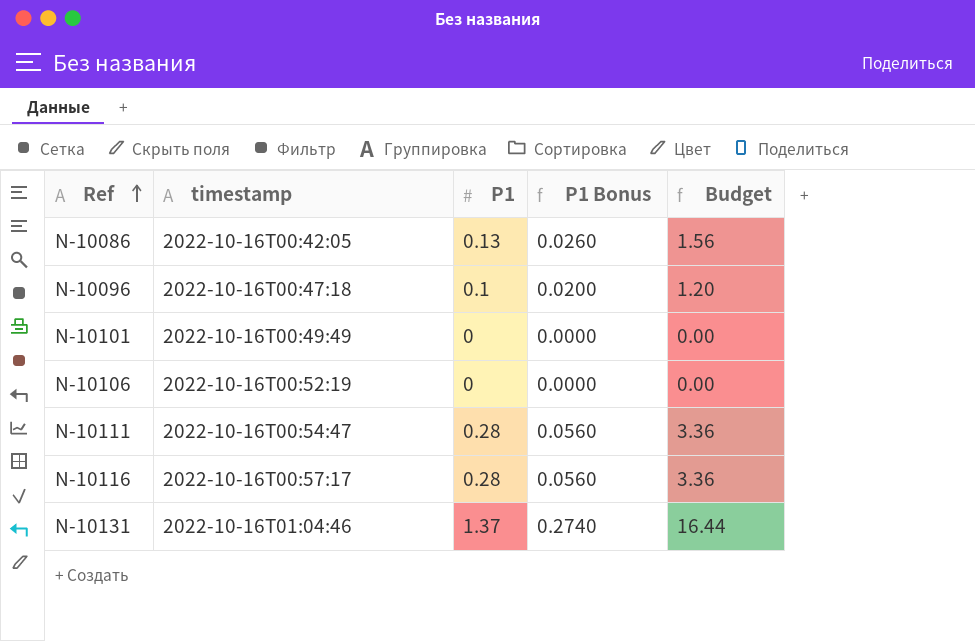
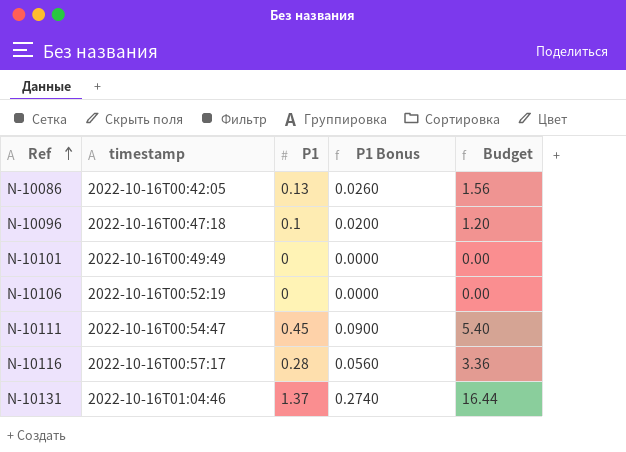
N-10111 | P1: 0.28 -> 0.45
N-10111 | P1 Bonus: 0.0560 -> 0.0900
N-10111 | Budget: 3.36 -> 5.40

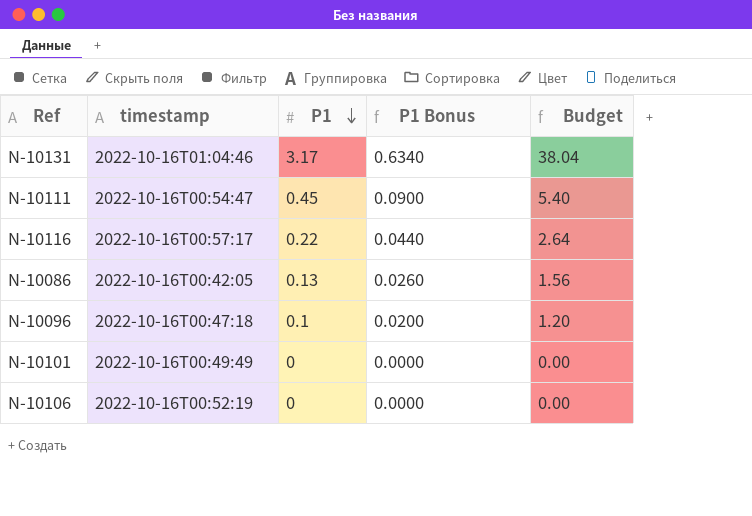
row order: Ref ascending -> P1 descending
N-10131 | P1: 1.37 -> 3.17
N-10131 | P1 Bonus: 0.2740 -> 0.6340
N-10131 | Budget: 16.44 -> 38.04
N-10116 | P1: 0.28 -> 0.22
N-10116 | P1 Bonus: 0.0560 -> 0.0440
N-10116 | Budget: 3.36 -> 2.64

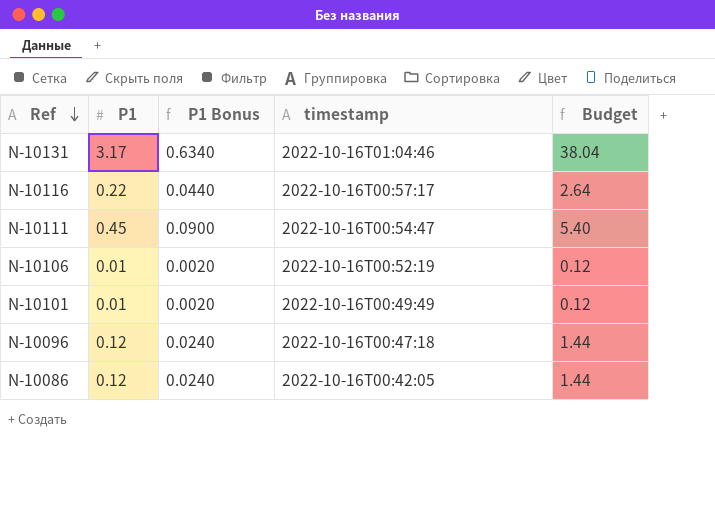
row order: P1 descending -> Ref descending
column timestamp | position: 2 -> 4
N-10106 | P1: 0 -> 0.01
N-10106 | P1 Bonus: 0.0000 -> 0.0020
N-10106 | Budget: 0.00 -> 0.12
N-10101 | P1: 0 -> 0.01
N-10101 | P1 Bonus: 0.0000 -> 0.0020
N-10101 | Budget: 0.00 -> 0.12
N-10096 | P1: 0.1 -> 0.12
N-10096 | P1 Bonus: 0.0200 -> 0.0240
N-10096 | Budget: 1.20 -> 1.44
N-10086 | P1: 0.13 -> 0.12
N-10086 | P1 Bonus: 0.0260 -> 0.0240
N-10086 | Budget: 1.56 -> 1.44

